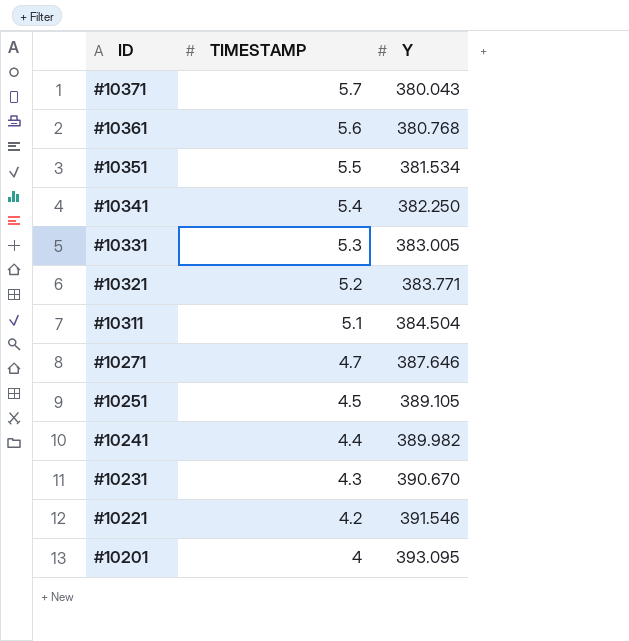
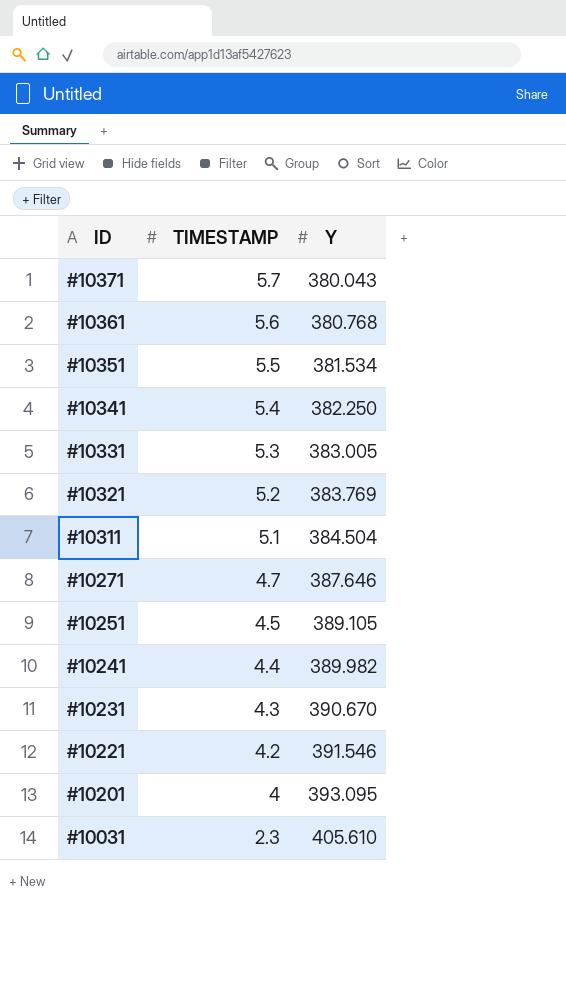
#10321 | Y: 383.771 -> 383.769
row #10031: none -> 2.3 | 405.610

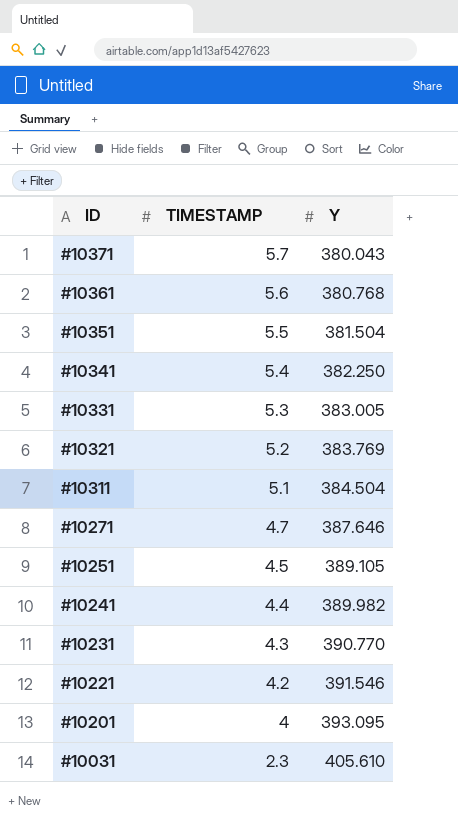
#10351 | Y: 381.534 -> 381.504
#10231 | Y: 390.670 -> 390.770

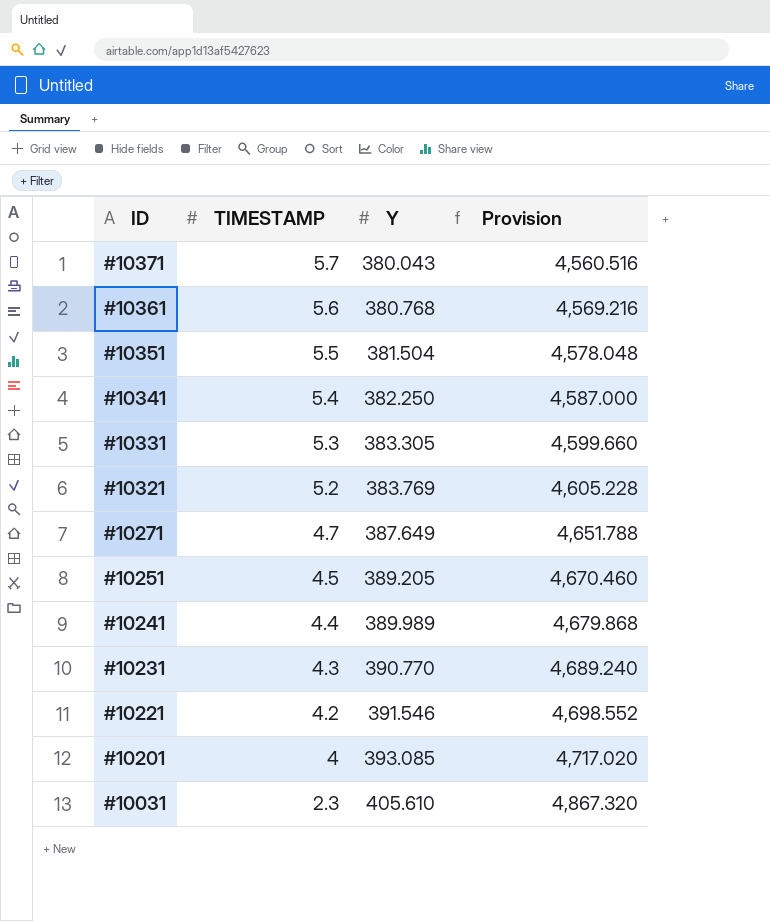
column Provision | formula: none -> [Y] * 12
row #10311: 5.1 | 384.504 -> none
#10331 | Y: 383.005 -> 383.305
#10271 | Y: 387.646 -> 387.649
#10251 | Y: 389.105 -> 389.205
#10241 | Y: 389.982 -> 389.989
#10201 | Y: 393.095 -> 393.085

